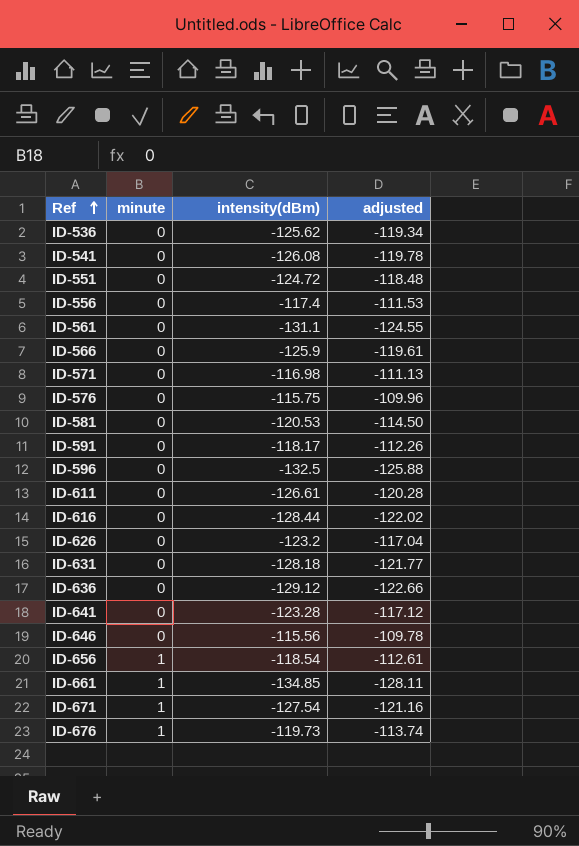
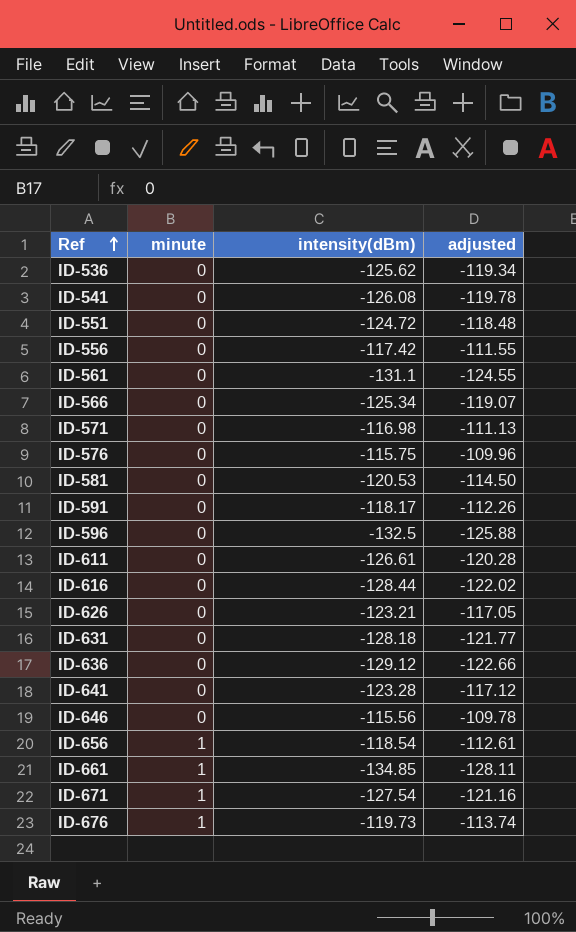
ID-556 | intensity(dBm): -117.4 -> -117.42
ID-556 | adjusted: -111.53 -> -111.55
ID-566 | intensity(dBm): -125.9 -> -125.34
ID-566 | adjusted: -119.61 -> -119.07
ID-626 | intensity(dBm): -123.2 -> -123.21
ID-626 | adjusted: -117.04 -> -117.05

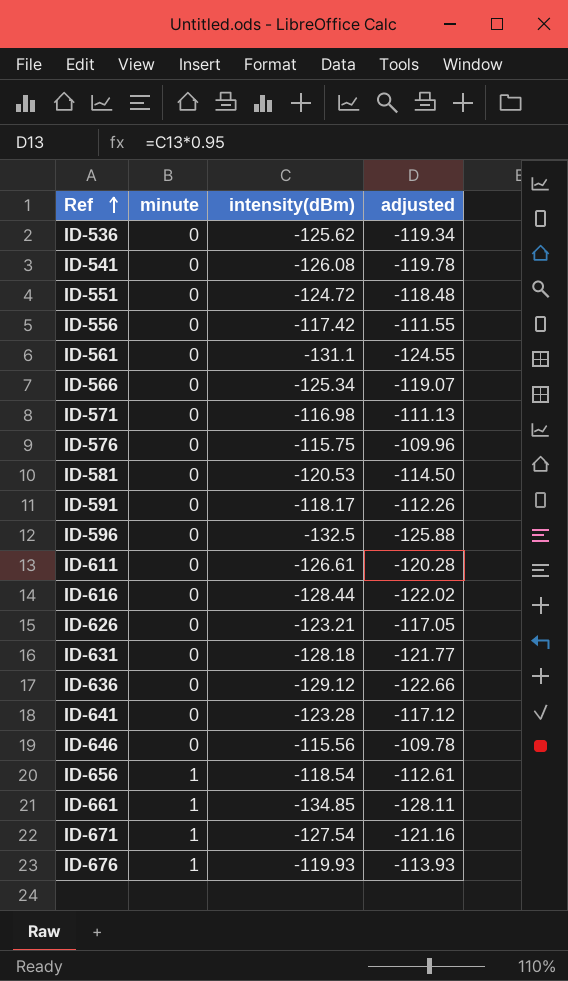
ID-676 | intensity(dBm): -119.73 -> -119.93
ID-676 | adjusted: -113.74 -> -113.93

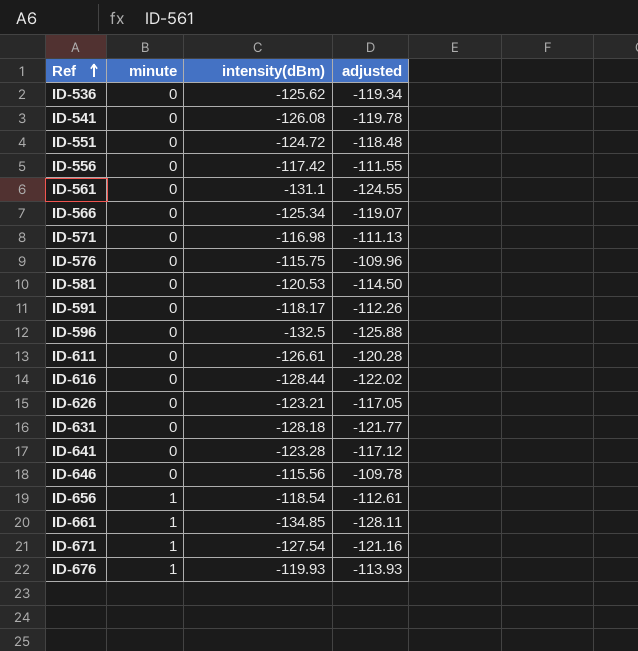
row ID-636: 0 | -129.12 | -122.66 -> none

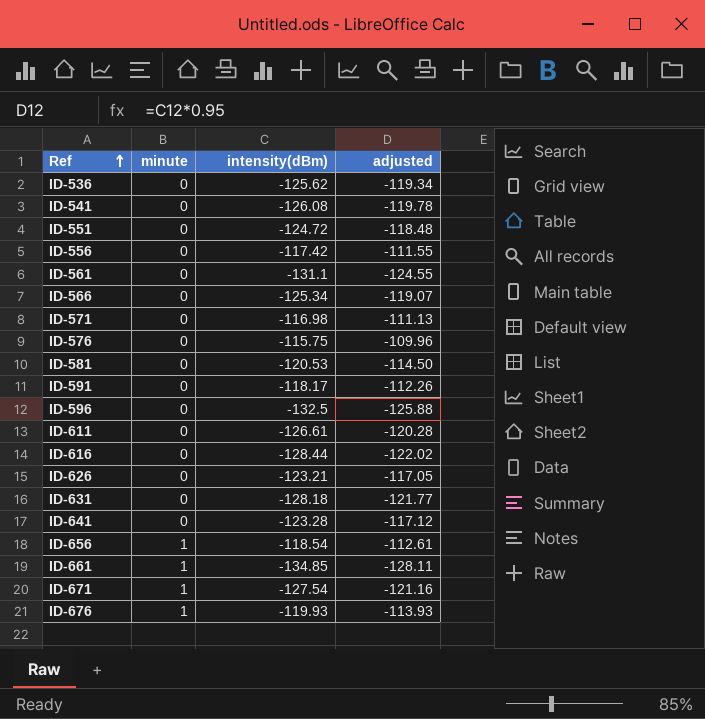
row ID-646: 0 | -115.56 | -109.78 -> none

